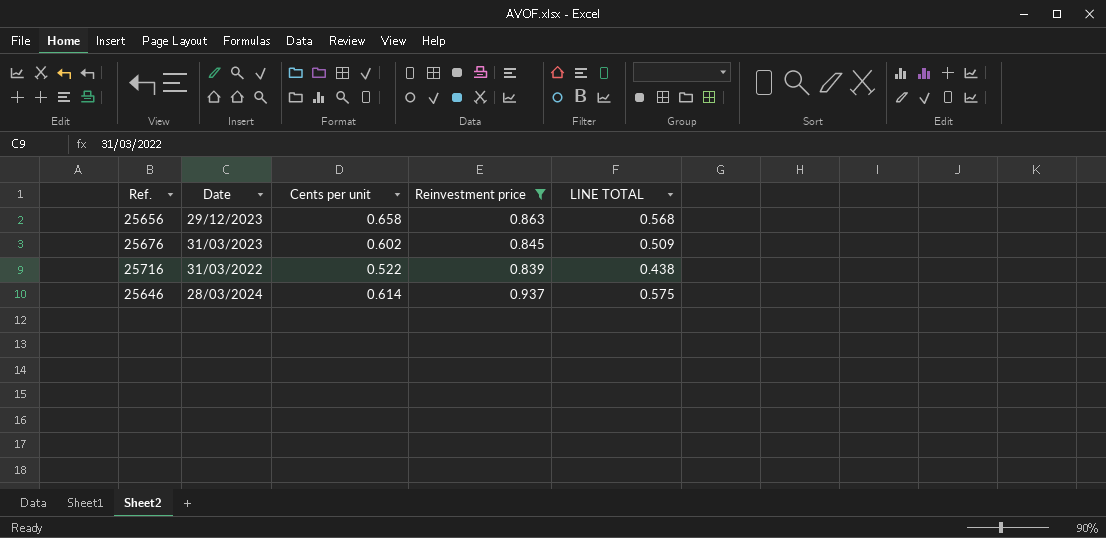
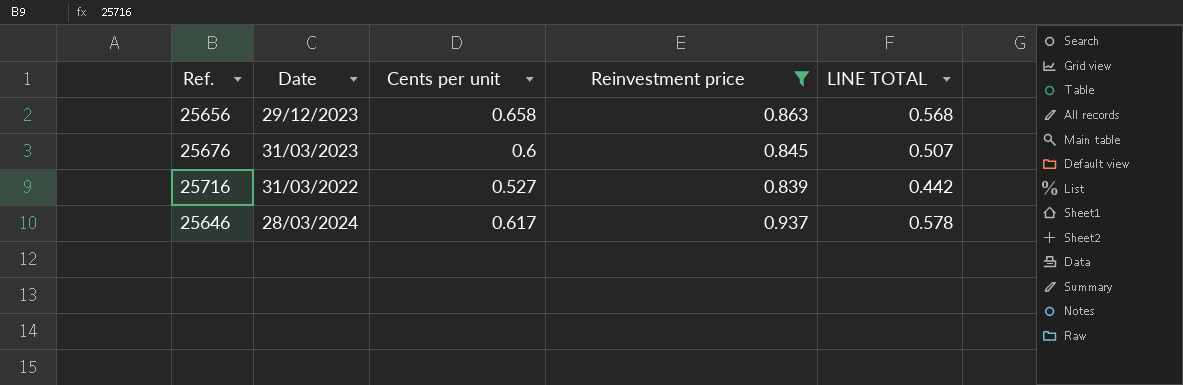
25676 | Cents per unit: 0.602 -> 0.6
25676 | LINE TOTAL: 0.509 -> 0.507
25716 | Cents per unit: 0.522 -> 0.527
25716 | LINE TOTAL: 0.438 -> 0.442
25646 | Cents per unit: 0.614 -> 0.617
25646 | LINE TOTAL: 0.575 -> 0.578

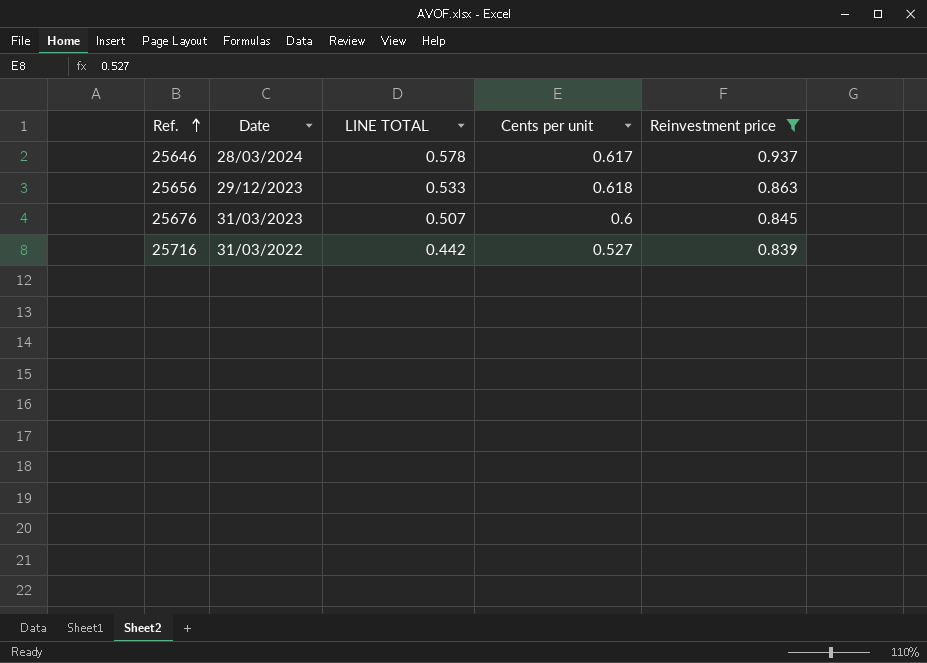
row order: none -> Ref. ascending
column LINE TOTAL | position: 5 -> 3
25656 | LINE TOTAL: 0.568 -> 0.533
25656 | Cents per unit: 0.658 -> 0.618

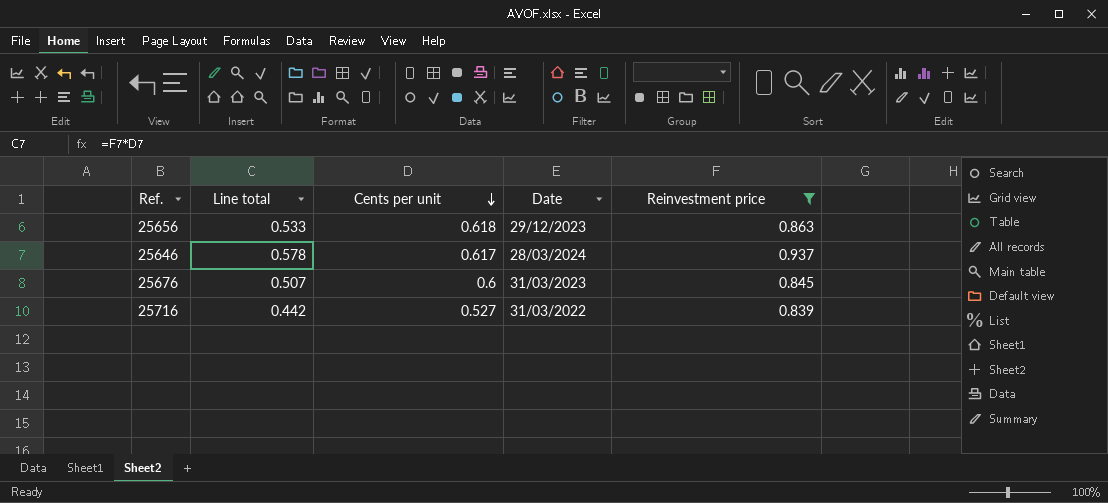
row order: Ref. ascending -> Cents per unit descending
column name: LINE TOTAL -> Line total
column Date | position: 2 -> 4

